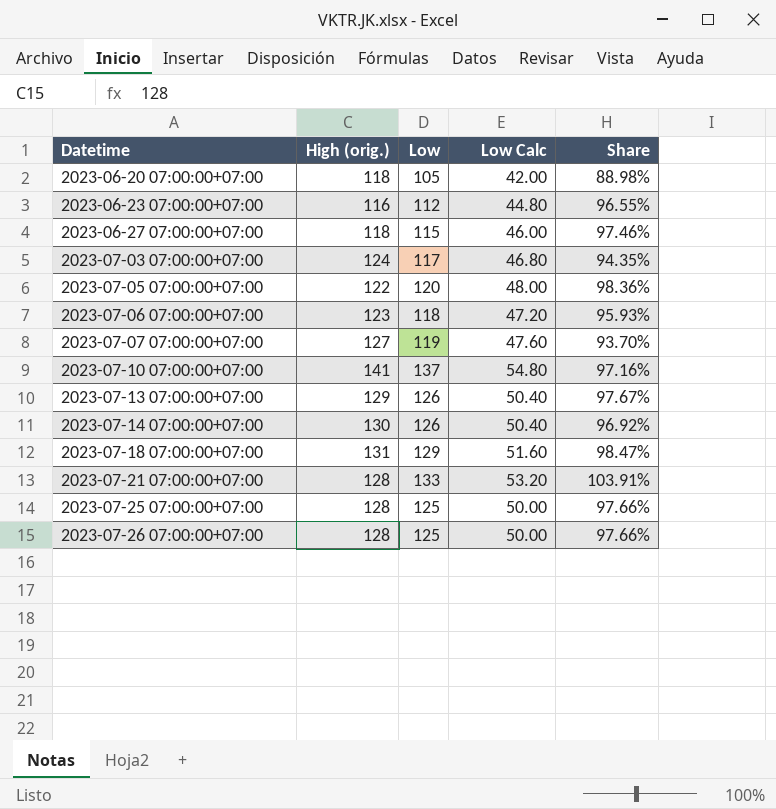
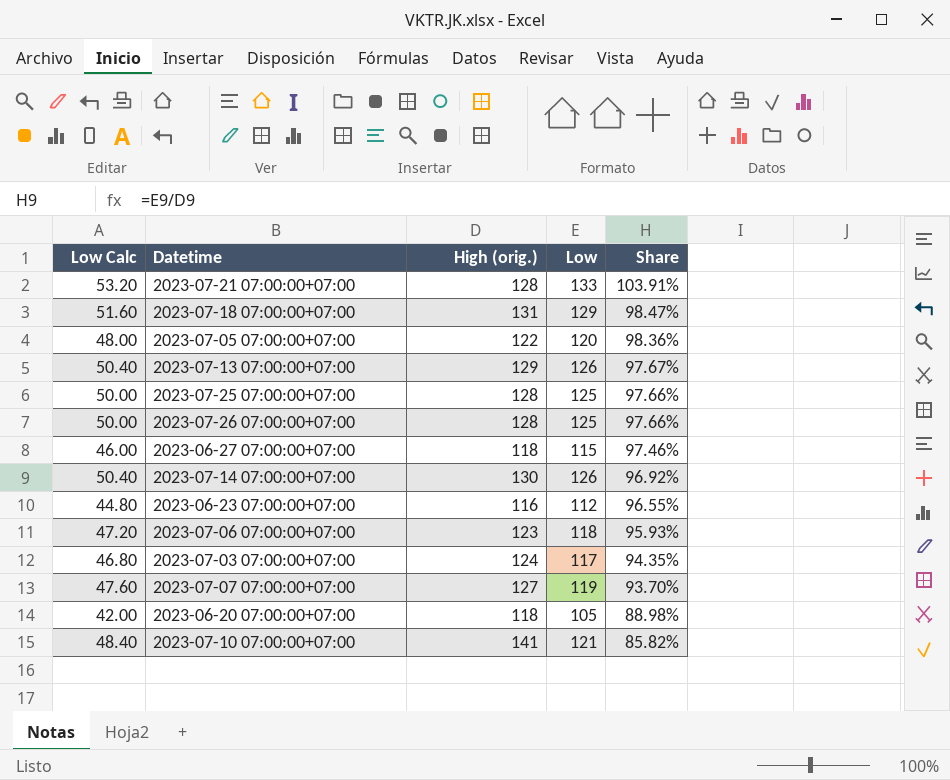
row order: Datetime ascending -> Share descending
column Low Calc | position: 4 -> 1
2023-07-10 07:00:00+07:00 | Low Calc: 54.80 -> 48.40
2023-07-10 07:00:00+07:00 | Low: 137 -> 121
2023-07-10 07:00:00+07:00 | Share: 97.16% -> 85.82%

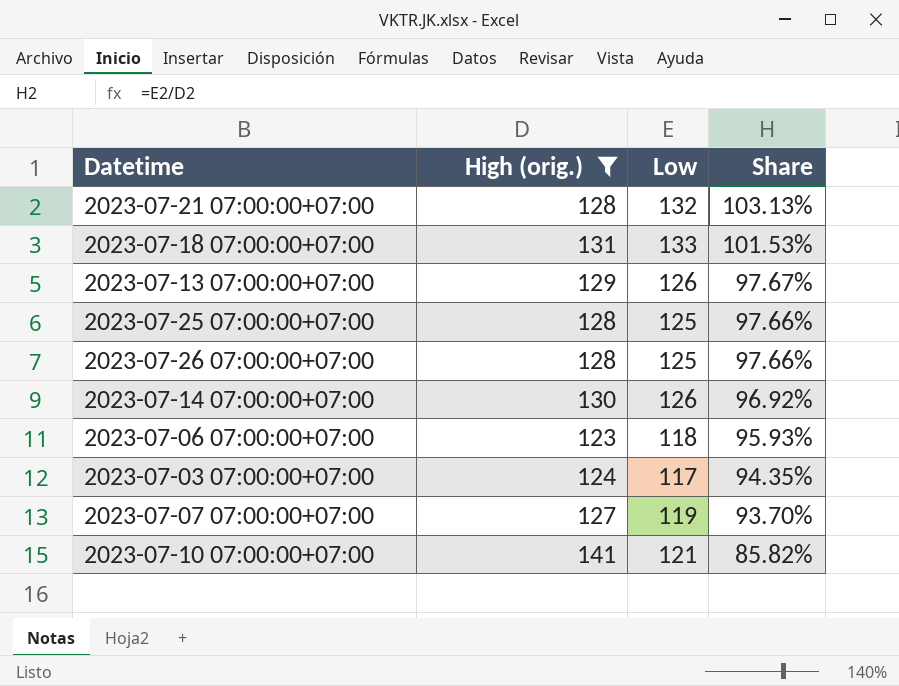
filter: none -> High (orig.) >= 123
column Low Calc | formula: [Low] * 0.4 -> none
2023-07-21 07:00:00+07:00 | Low: 133 -> 132
2023-07-21 07:00:00+07:00 | Share: 103.91% -> 103.13%
2023-07-18 07:00:00+07:00 | Low: 129 -> 133
2023-07-18 07:00:00+07:00 | Share: 98.47% -> 101.53%

